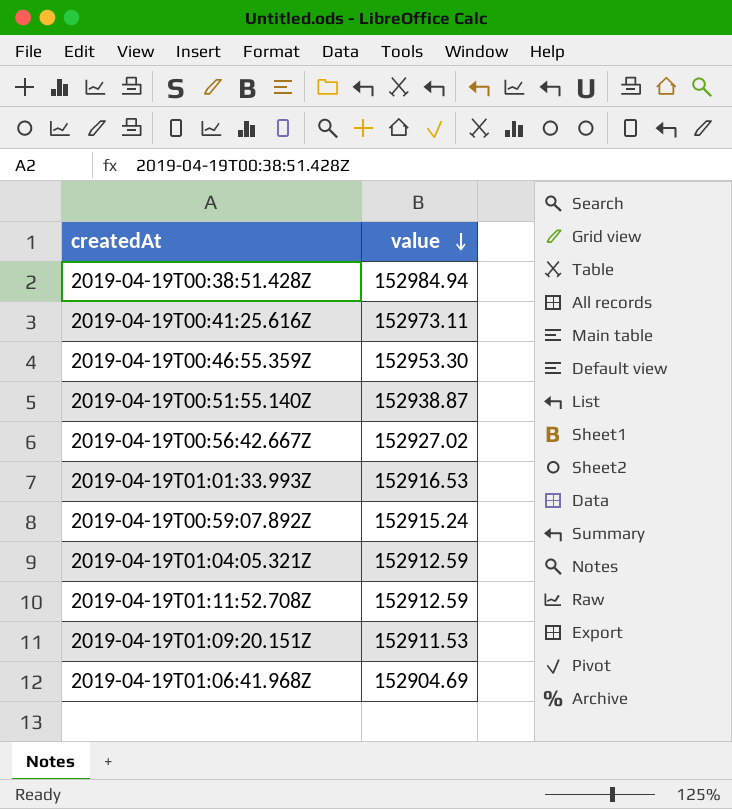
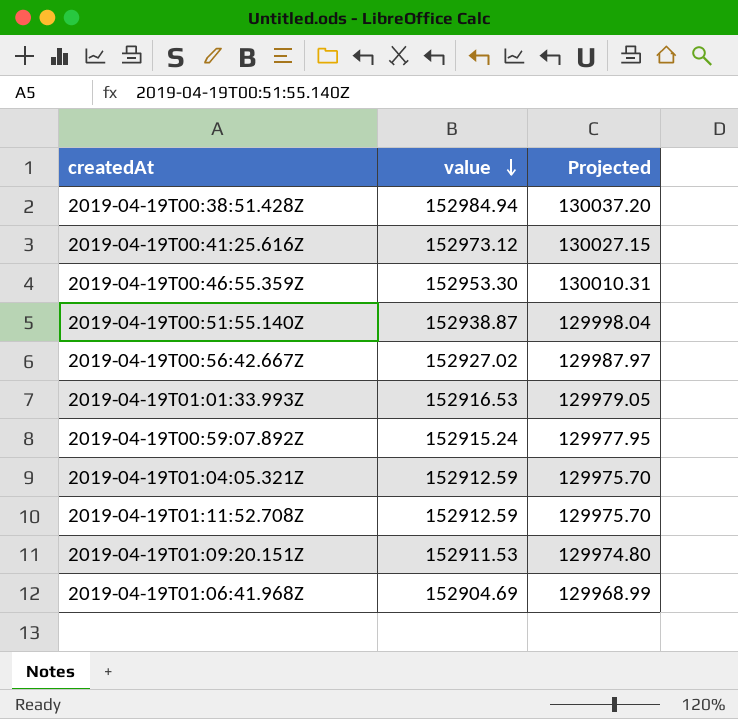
column Projected | formula: none -> [value] * 0.85
2019-04-19T00:41:25.616Z | value: 152973.11 -> 152973.12

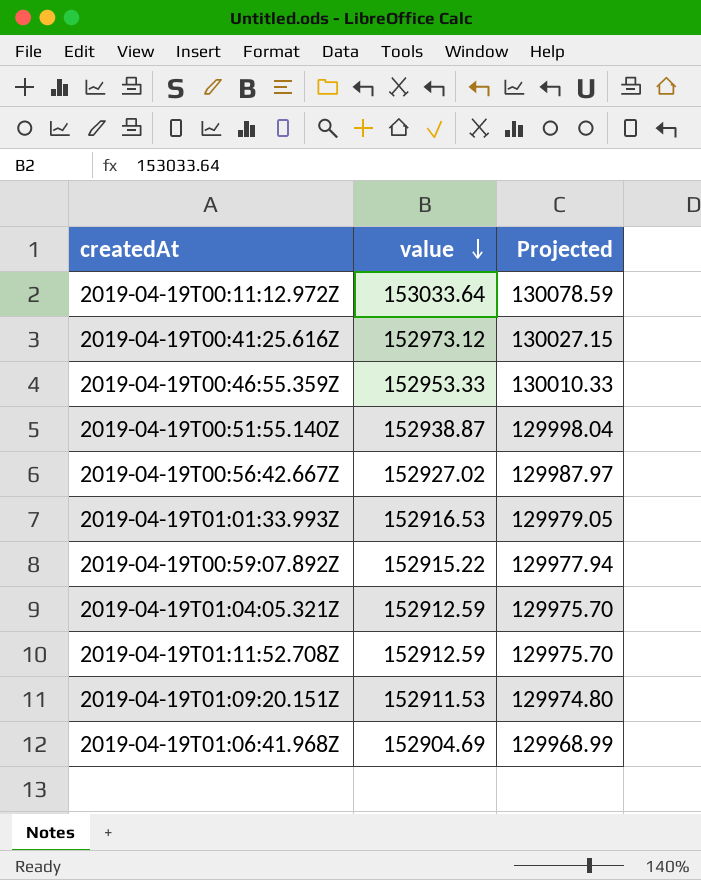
row 2019-04-19T00:38:51.428Z: 152984.94 | 130037.20 -> none
row 2019-04-19T00:11:12.972Z: none -> 153033.64 | 130078.59
2019-04-19T00:46:55.359Z | value: 152953.30 -> 152953.33
2019-04-19T00:46:55.359Z | Projected: 130010.31 -> 130010.33
2019-04-19T00:59:07.892Z | value: 152915.24 -> 152915.22
2019-04-19T00:59:07.892Z | Projected: 129977.95 -> 129977.94

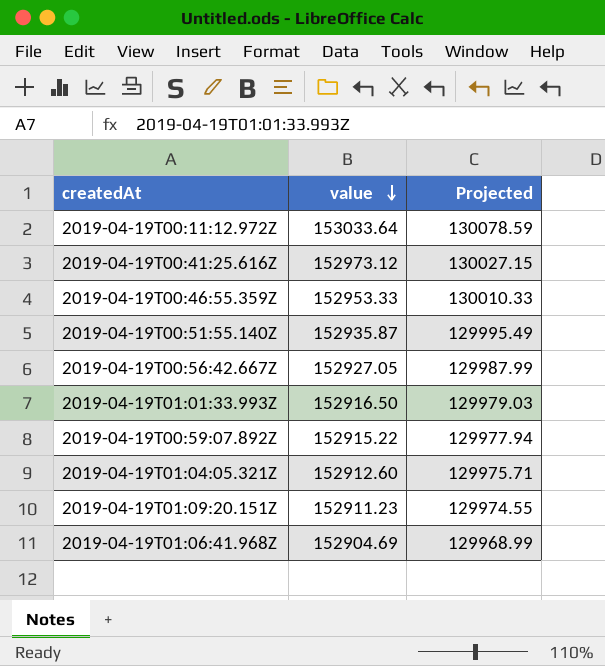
row 2019-04-19T01:11:52.708Z: 152912.59 | 129975.70 -> none
2019-04-19T00:51:55.140Z | value: 152938.87 -> 152935.87
2019-04-19T00:51:55.140Z | Projected: 129998.04 -> 129995.49
2019-04-19T00:56:42.667Z | value: 152927.02 -> 152927.05
2019-04-19T00:56:42.667Z | Projected: 129987.97 -> 129987.99
2019-04-19T01:01:33.993Z | value: 152916.53 -> 152916.50
2019-04-19T01:01:33.993Z | Projected: 129979.05 -> 129979.03
2019-04-19T01:04:05.321Z | value: 152912.59 -> 152912.60
2019-04-19T01:04:05.321Z | Projected: 129975.70 -> 129975.71
2019-04-19T01:09:20.151Z | value: 152911.53 -> 152911.23
2019-04-19T01:09:20.151Z | Projected: 129974.80 -> 129974.55

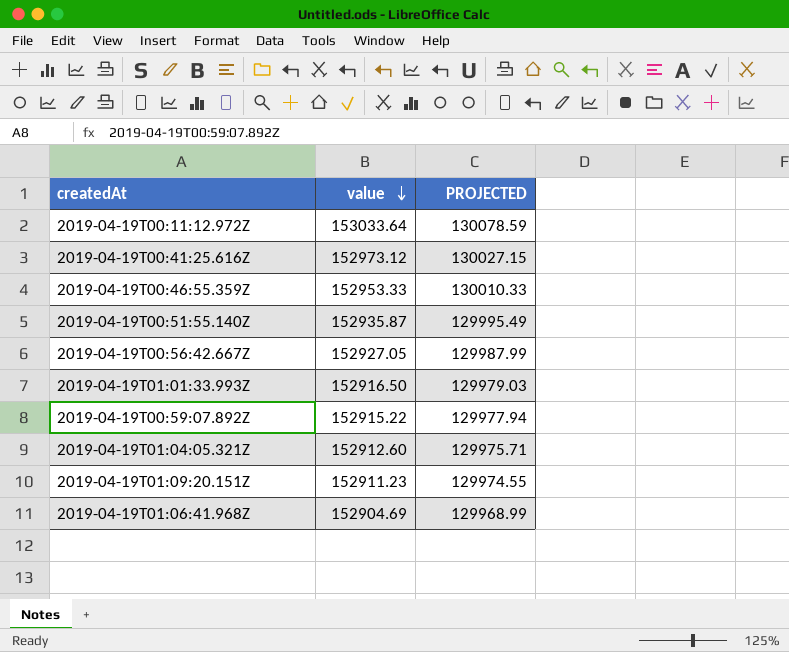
column name: Projected -> PROJECTED

